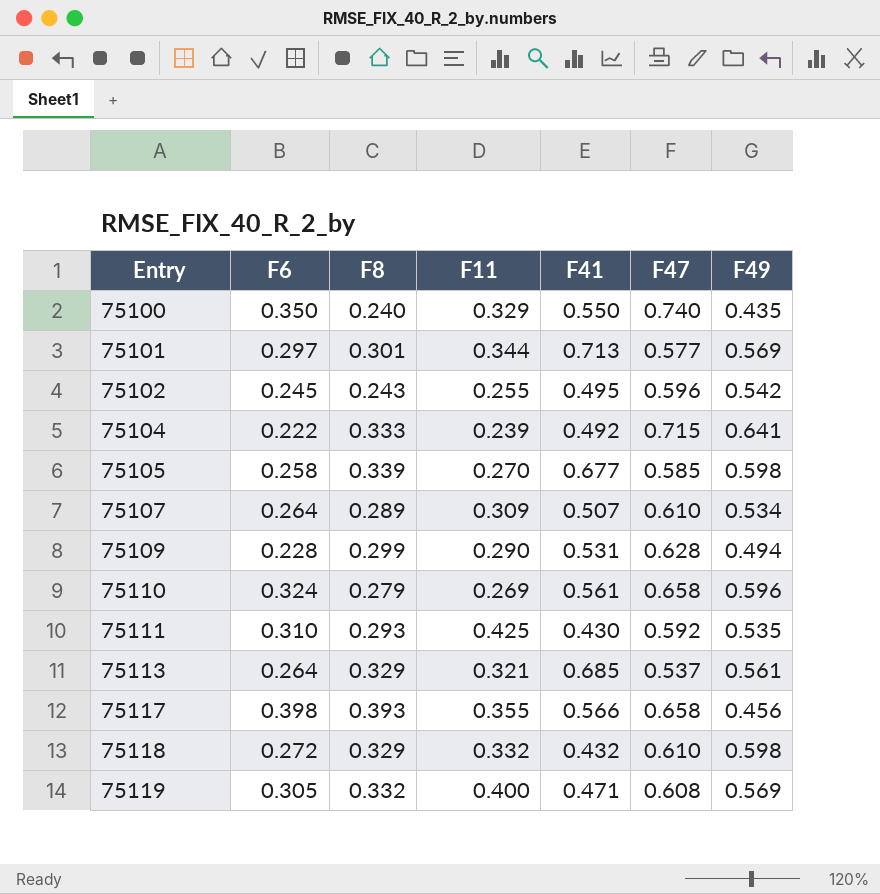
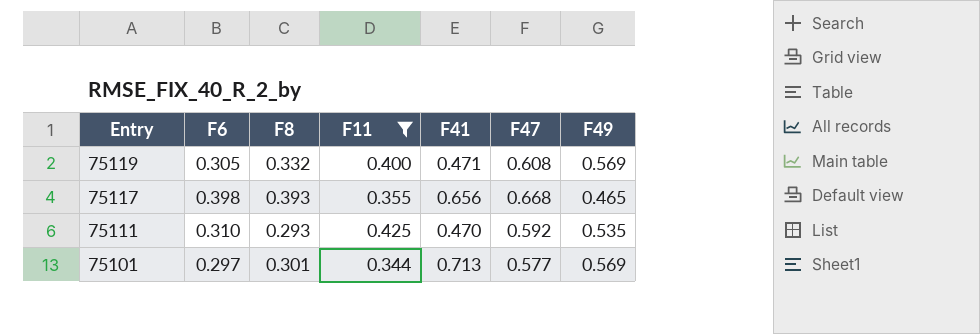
filter: none -> F11 >= 0.344
row order: Entry ascending -> Entry descending
75117 | F41: 0.566 -> 0.656
75117 | F47: 0.658 -> 0.668
75117 | F49: 0.456 -> 0.465
75111 | F41: 0.430 -> 0.470

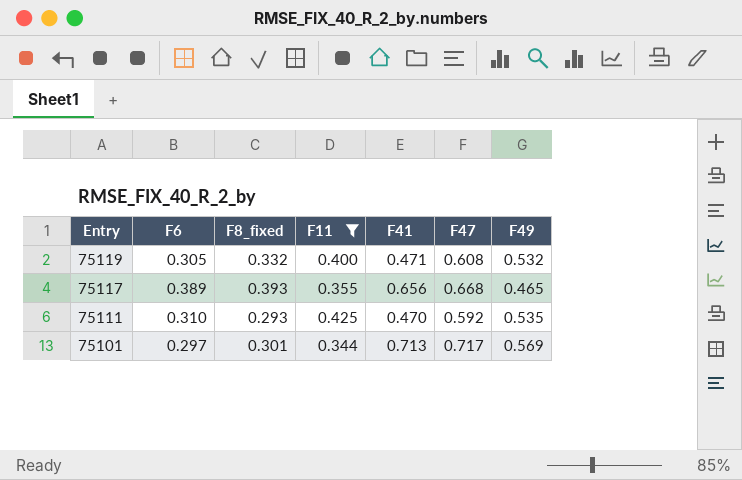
column name: F8 -> F8_fixed
75119 | F49: 0.569 -> 0.532
75117 | F6: 0.398 -> 0.389
75101 | F47: 0.577 -> 0.717

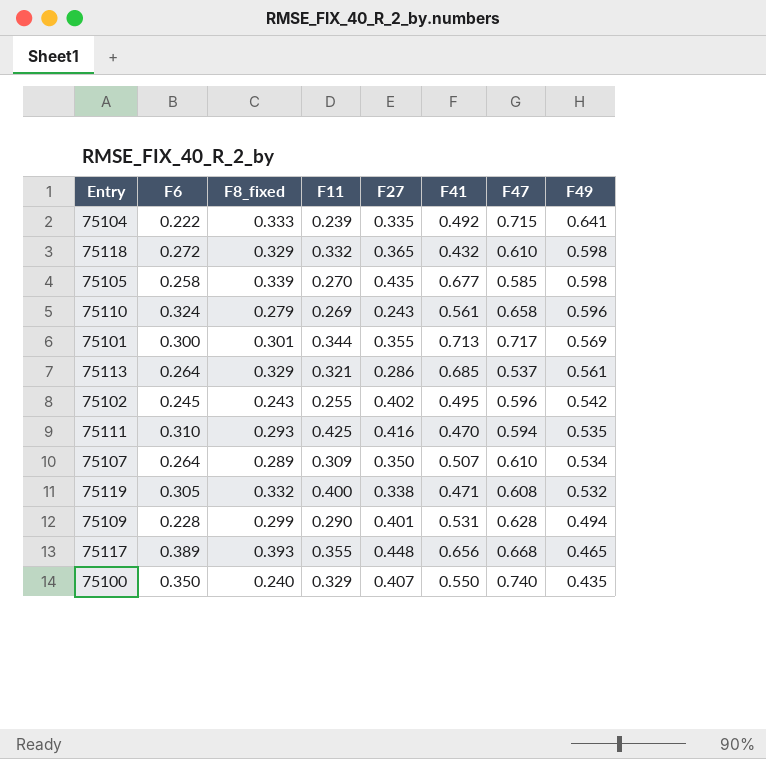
filter: F11 >= 0.344 -> none
row order: Entry descending -> F49 descending
column F27 | position: none -> 5
75101 | F6: 0.297 -> 0.300
75111 | F47: 0.592 -> 0.594

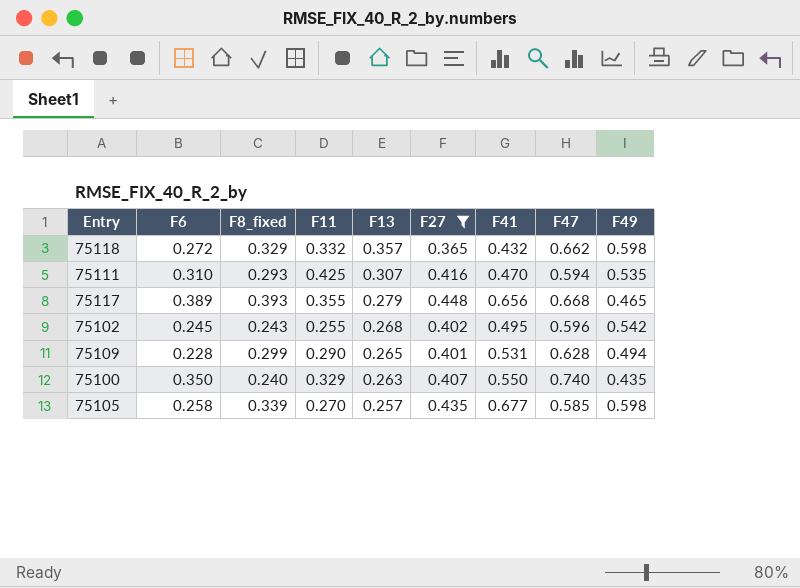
filter: none -> F27 >= 0.365
row order: F49 descending -> F13 descending
column F13 | position: none -> 5
75118 | F47: 0.610 -> 0.662

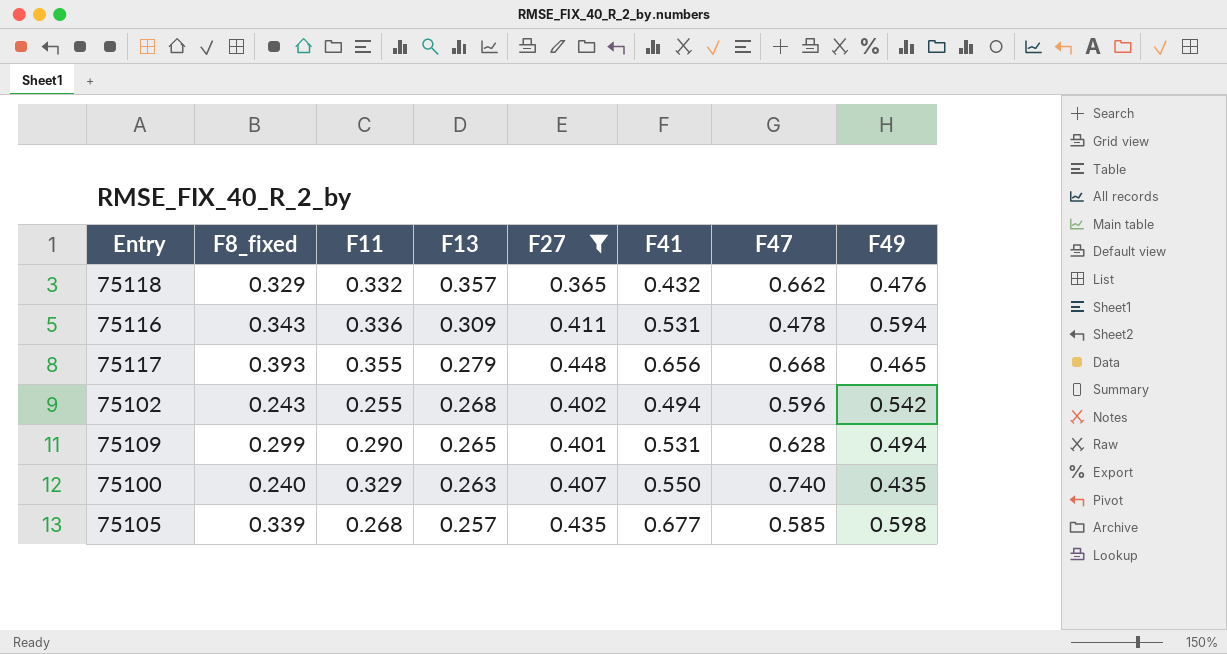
column F6 | position: 2 -> none
row 75111: 0.310 | 0.293 | 0.425 | 0.307 | 0.416 | 0.470 | 0.594 | 0.535 -> none
75118 | F49: 0.598 -> 0.476
row 75116: none -> 0.343 | 0.336 | 0.309 | 0.411 | 0.531 | 0.478 | 0.594
75102 | F41: 0.495 -> 0.494
75105 | F11: 0.270 -> 0.268

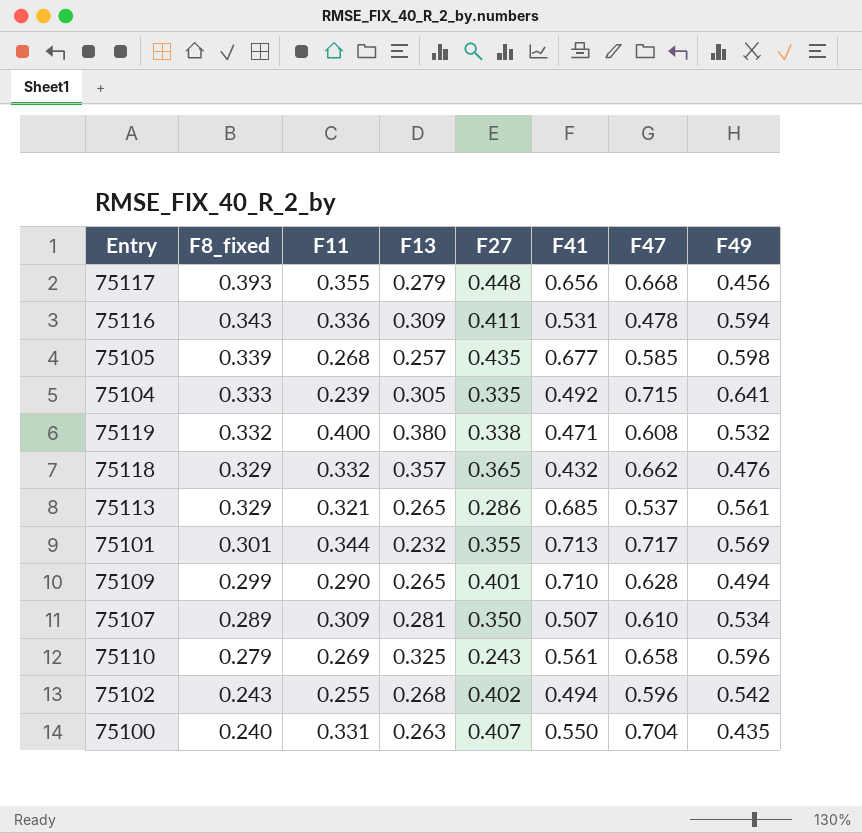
filter: F27 >= 0.365 -> none
row order: F13 descending -> F8_fixed descending
75117 | F49: 0.465 -> 0.456
75109 | F41: 0.531 -> 0.710
75100 | F11: 0.329 -> 0.331
75100 | F47: 0.740 -> 0.704

